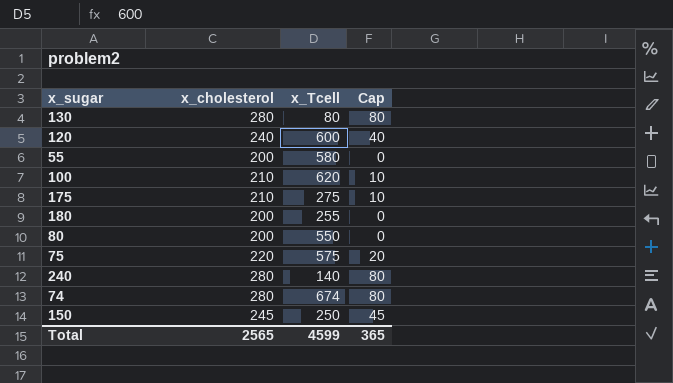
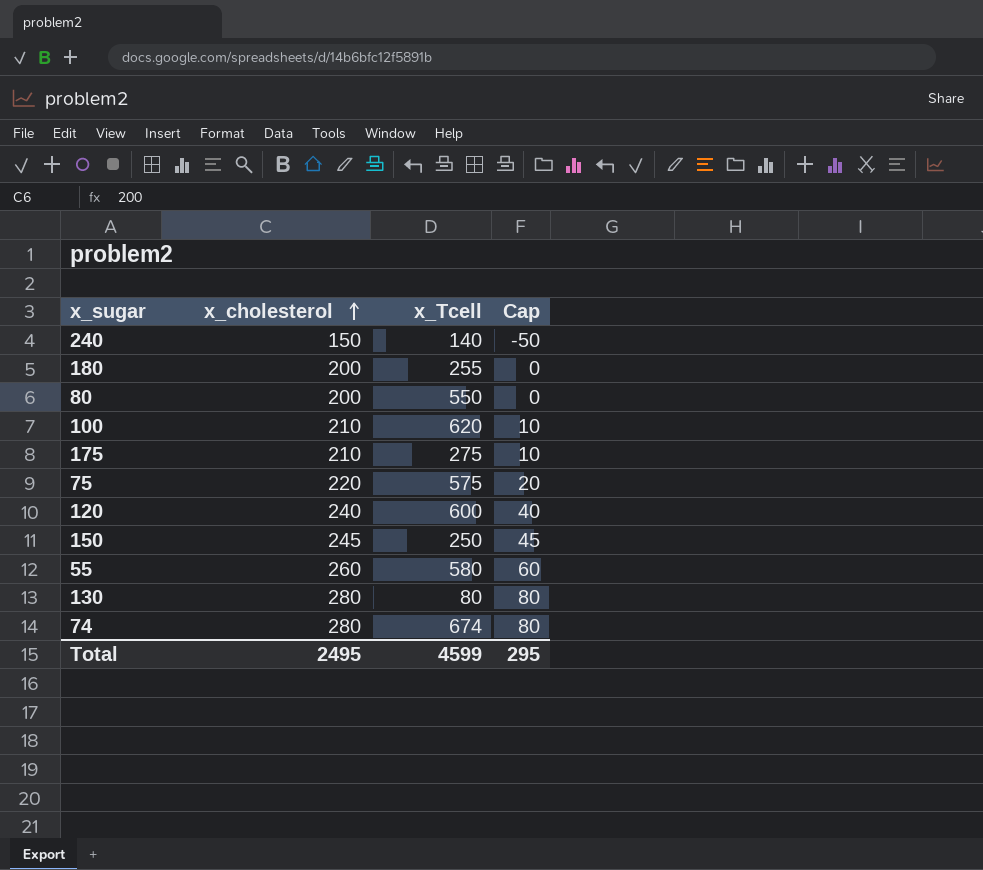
row order: none -> x_cholesterol ascending
240 | x_cholesterol: 280 -> 150
240 | Cap: 80 -> -50
55 | x_cholesterol: 200 -> 260
55 | Cap: 0 -> 60
Total | x_cholesterol: 2565 -> 2495
Total | Cap: 365 -> 295

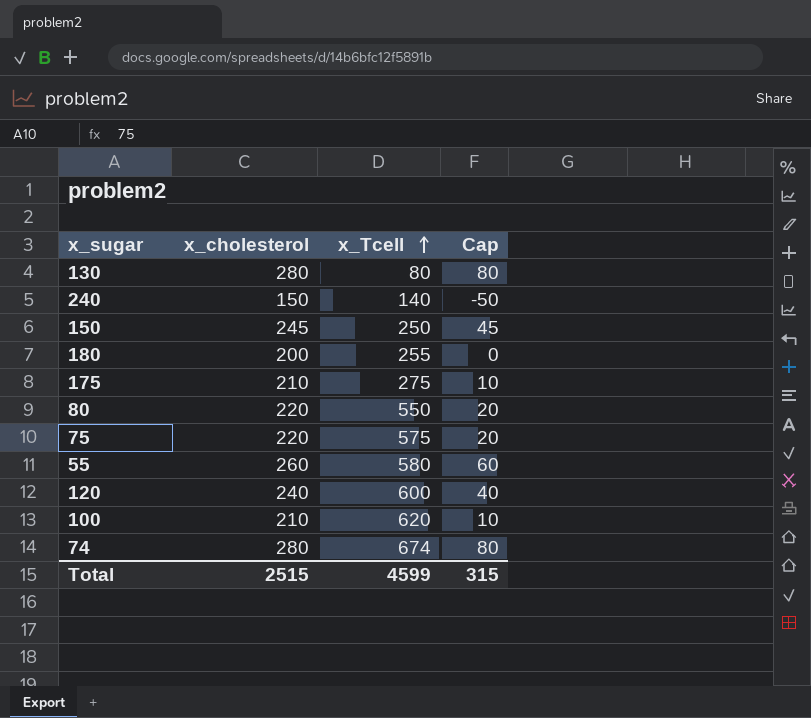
row order: x_cholesterol ascending -> x_Tcell ascending
80 | x_cholesterol: 200 -> 220
80 | Cap: 0 -> 20
Total | x_cholesterol: 2495 -> 2515
Total | Cap: 295 -> 315

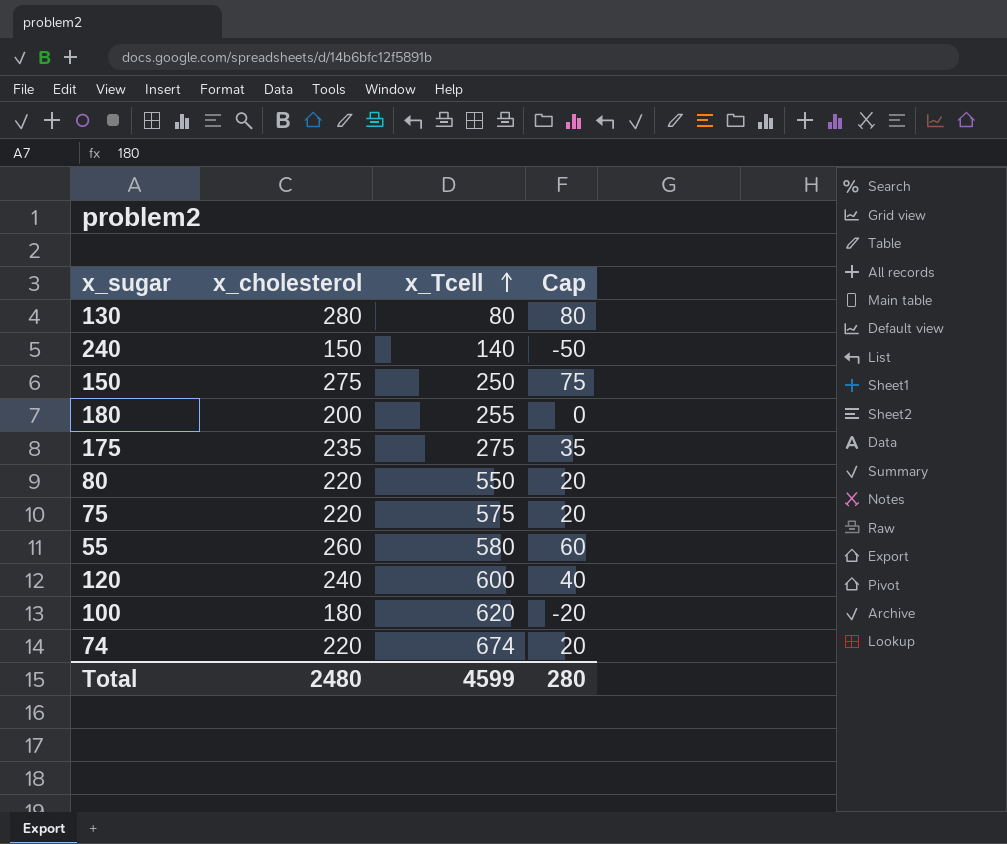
150 | x_cholesterol: 245 -> 275
150 | Cap: 45 -> 75
175 | x_cholesterol: 210 -> 235
175 | Cap: 10 -> 35
100 | x_cholesterol: 210 -> 180
100 | Cap: 10 -> -20
74 | x_cholesterol: 280 -> 220
74 | Cap: 80 -> 20
Total | x_cholesterol: 2515 -> 2480
Total | Cap: 315 -> 280

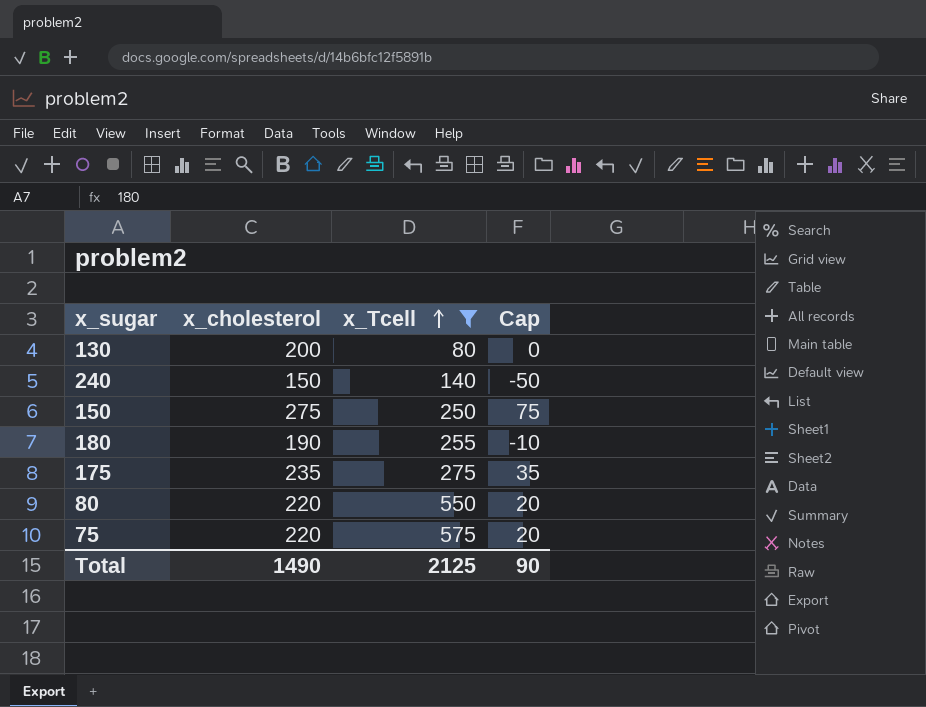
filter: none -> x_Tcell <= 575
130 | x_cholesterol: 280 -> 200
130 | Cap: 80 -> 0
180 | x_cholesterol: 200 -> 190
180 | Cap: 0 -> -10
Total | x_cholesterol: 2480 -> 1490
Total | x_Tcell: 4599 -> 2125
Total | Cap: 280 -> 90

